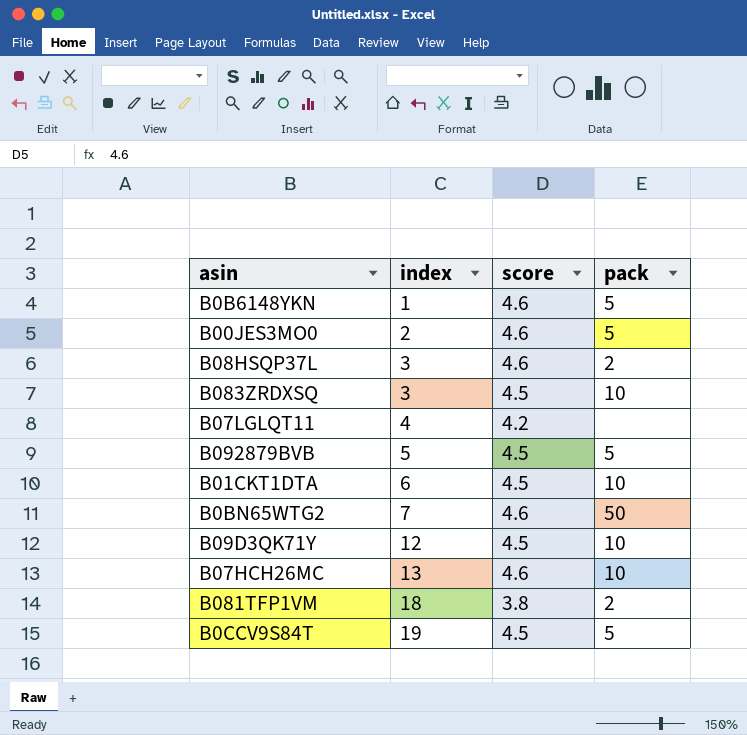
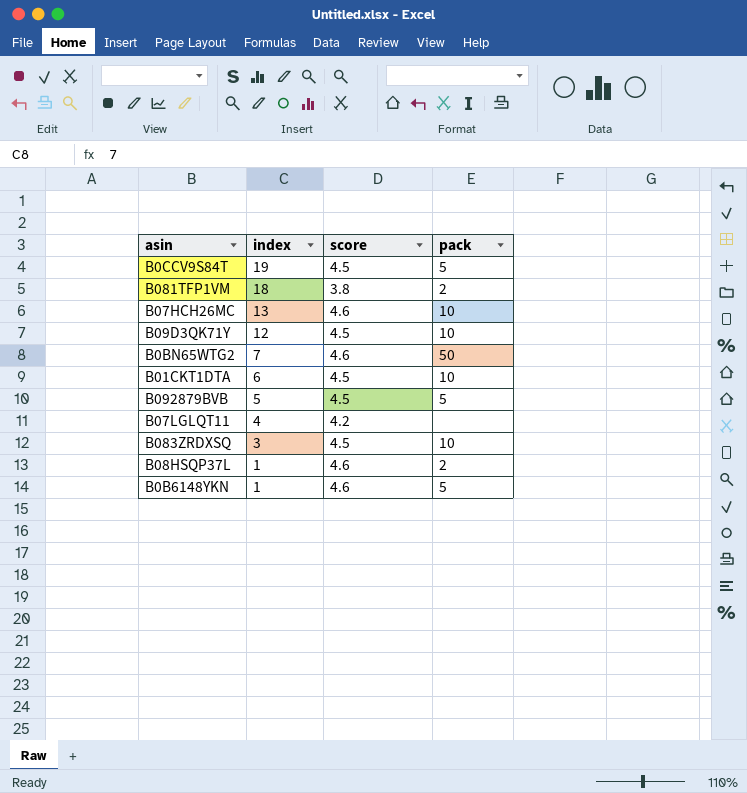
row order: index ascending -> index descending
row B00JES3MO0: 2 | 4.6 | 5 -> none
B08HSQP37L | index: 3 -> 1

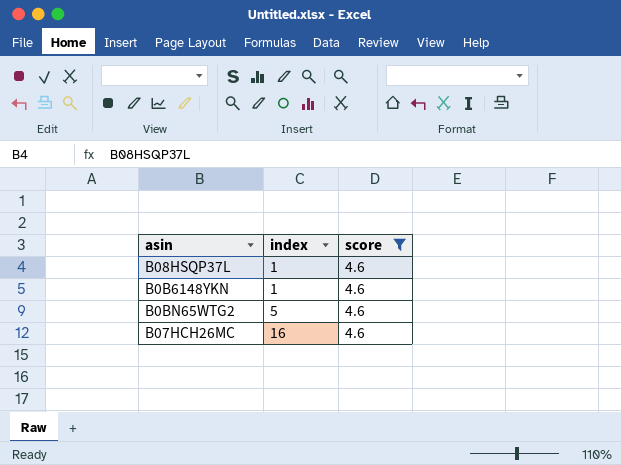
filter: none -> score = 4.6
row order: index descending -> index ascending
column pack | position: 4 -> none
B0BN65WTG2 | index: 7 -> 5
B07HCH26MC | index: 13 -> 16

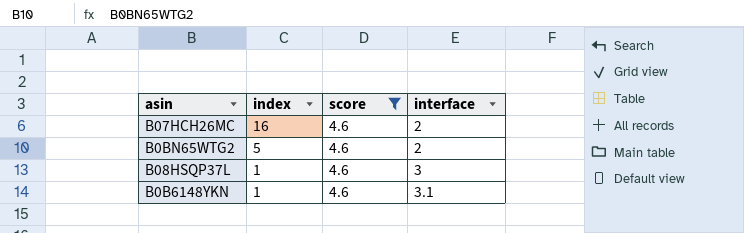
row order: index ascending -> index descending
column interface | position: none -> 4

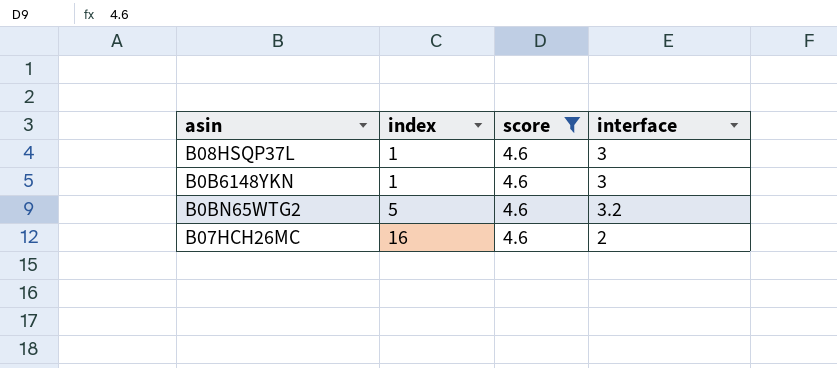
row order: index descending -> index ascending
B0B6148YKN | interface: 3.1 -> 3
B0BN65WTG2 | interface: 2 -> 3.2

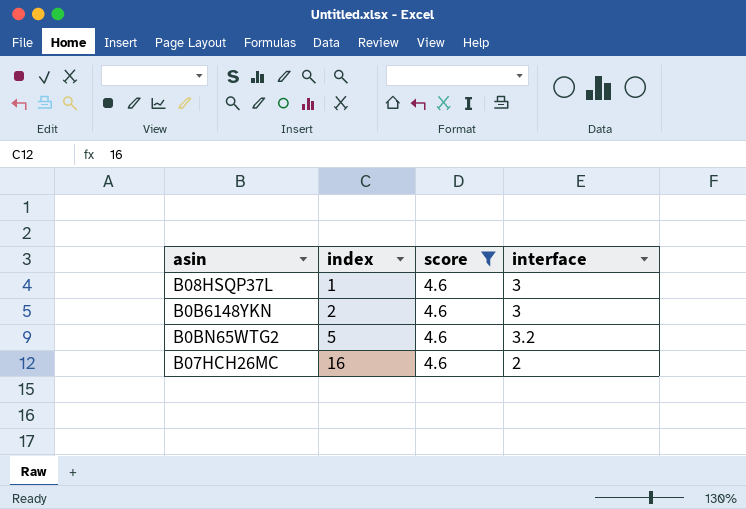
B0B6148YKN | index: 1 -> 2

